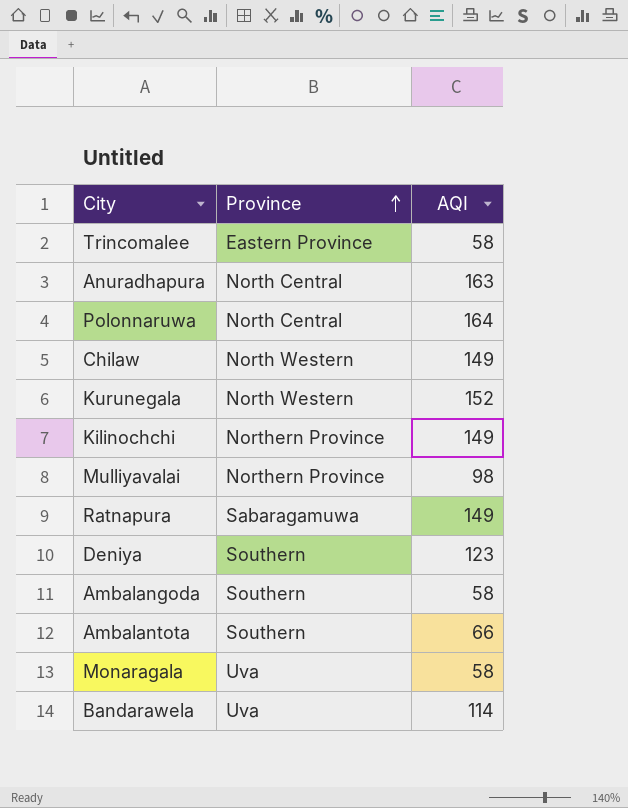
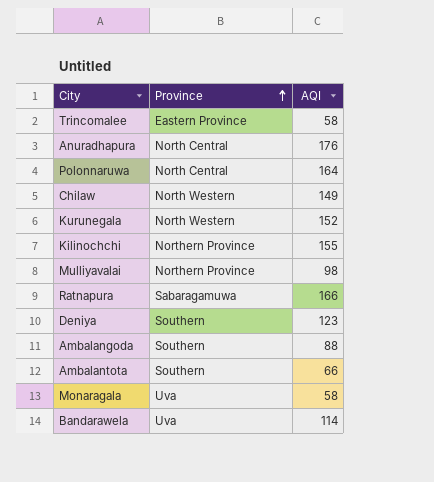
Anuradhapura | AQI: 163 -> 176
Kilinochchi | AQI: 149 -> 155
Ratnapura | AQI: 149 -> 166
Ambalangoda | AQI: 58 -> 88

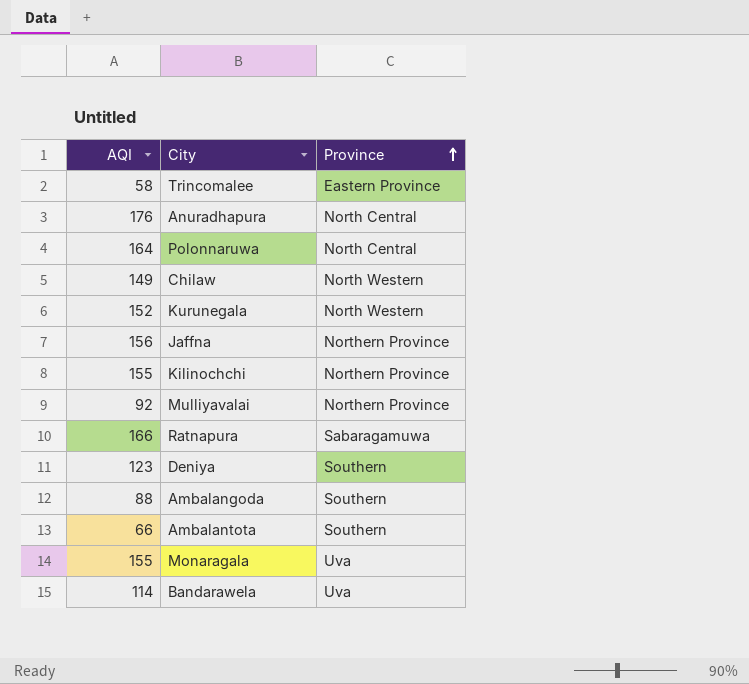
column AQI | position: 3 -> 1
row Jaffna: none -> 156 | Northern Province
Mulliyavalai | AQI: 98 -> 92
Monaragala | AQI: 58 -> 155

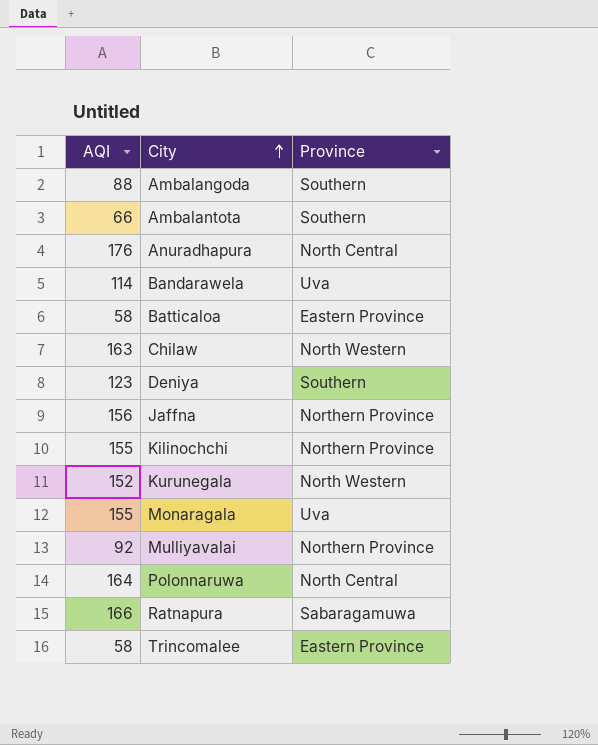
row order: Province ascending -> City ascending
row Batticaloa: none -> 58 | Eastern Province
Chilaw | AQI: 149 -> 163

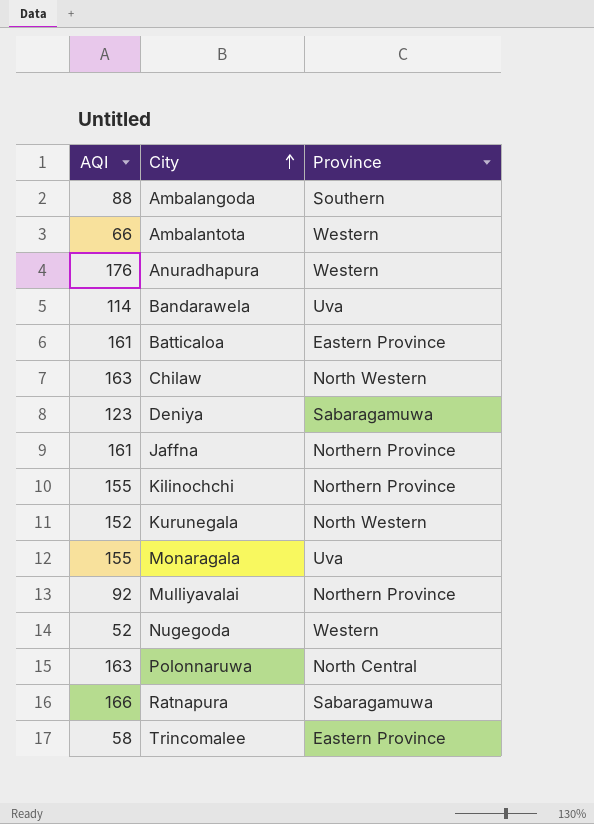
Ambalantota | Province: Southern -> Western
Anuradhapura | Province: North Central -> Western
Batticaloa | AQI: 58 -> 161
Deniya | Province: Southern -> Sabaragamuwa
Jaffna | AQI: 156 -> 161
row Nugegoda: none -> 52 | Western
Polonnaruwa | AQI: 164 -> 163

